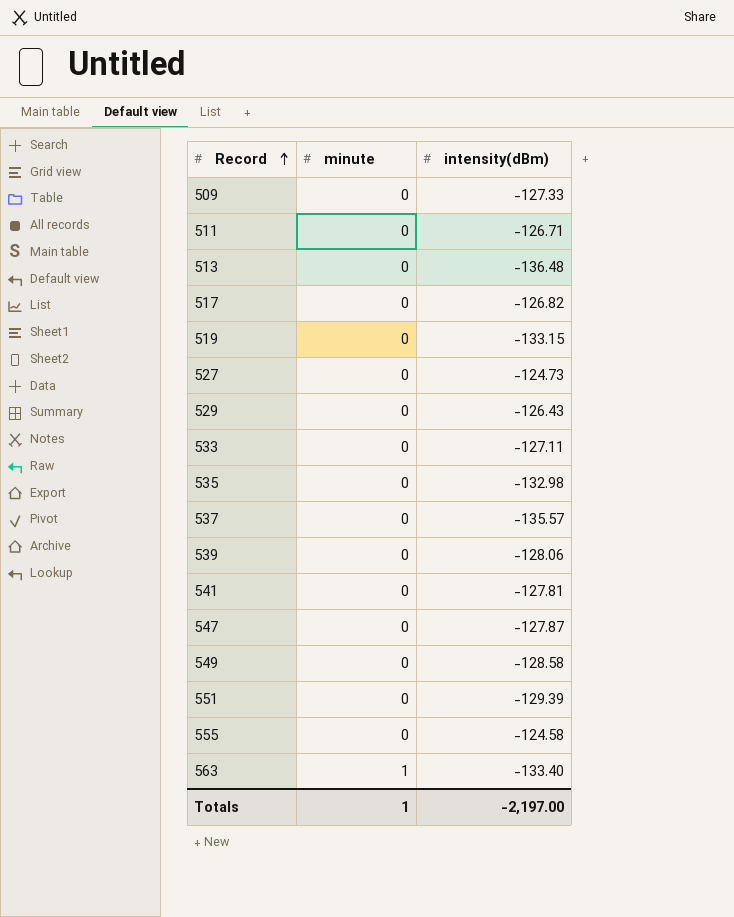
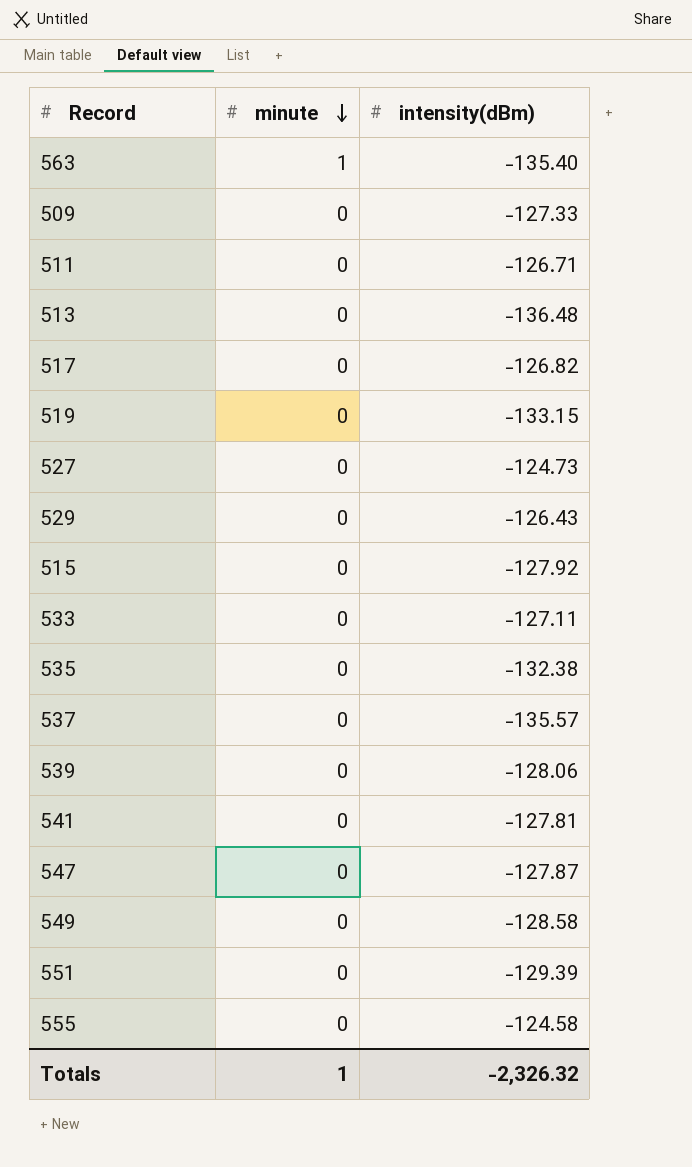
row order: Record ascending -> minute descending
563 | intensity(dBm): -133.40 -> -135.40
row 515: none -> 0 | -127.92
535 | intensity(dBm): -132.98 -> -132.38
Totals | intensity(dBm): -2,197.00 -> -2,326.32

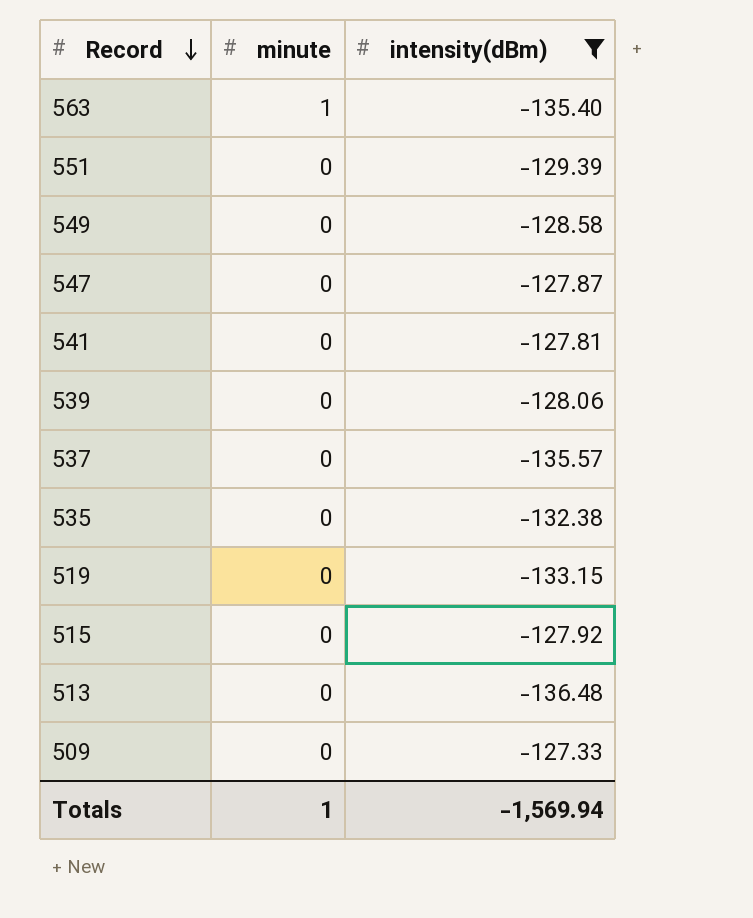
filter: none -> intensity(dBm) <= -127.33
row order: minute descending -> Record descending
Totals | intensity(dBm): -2,326.32 -> -1,569.94

